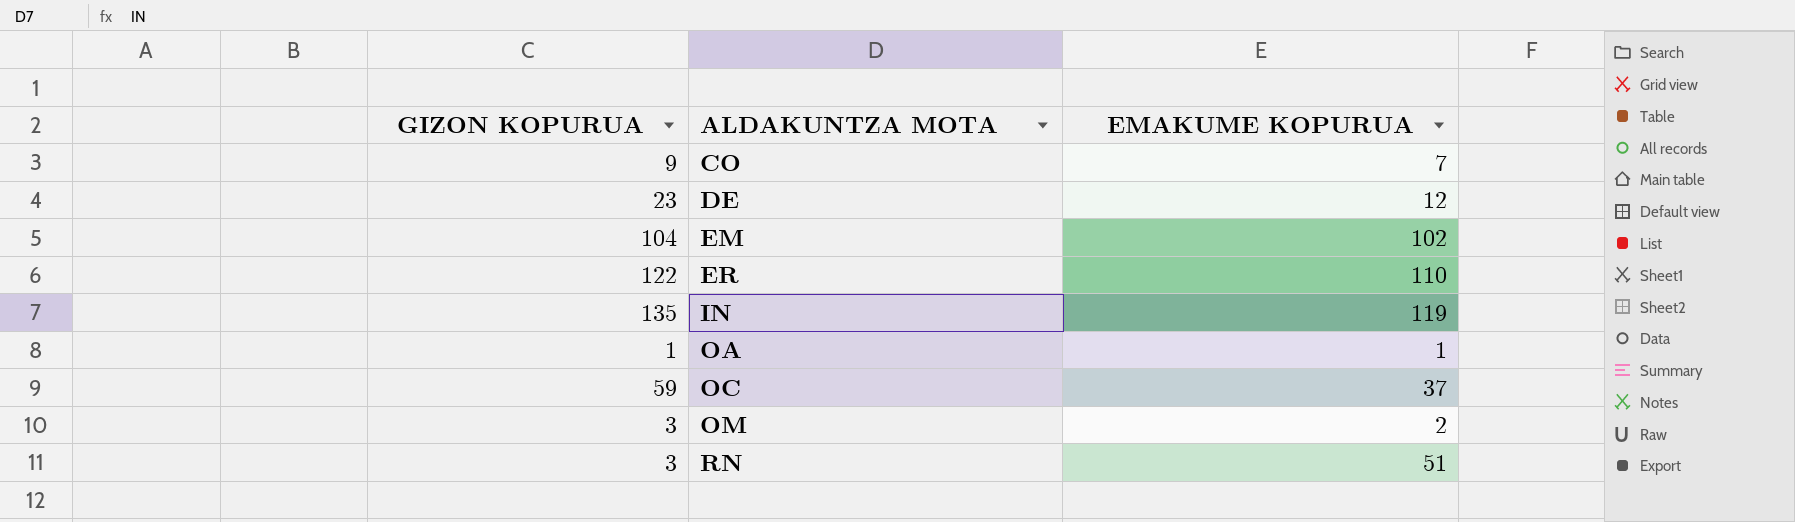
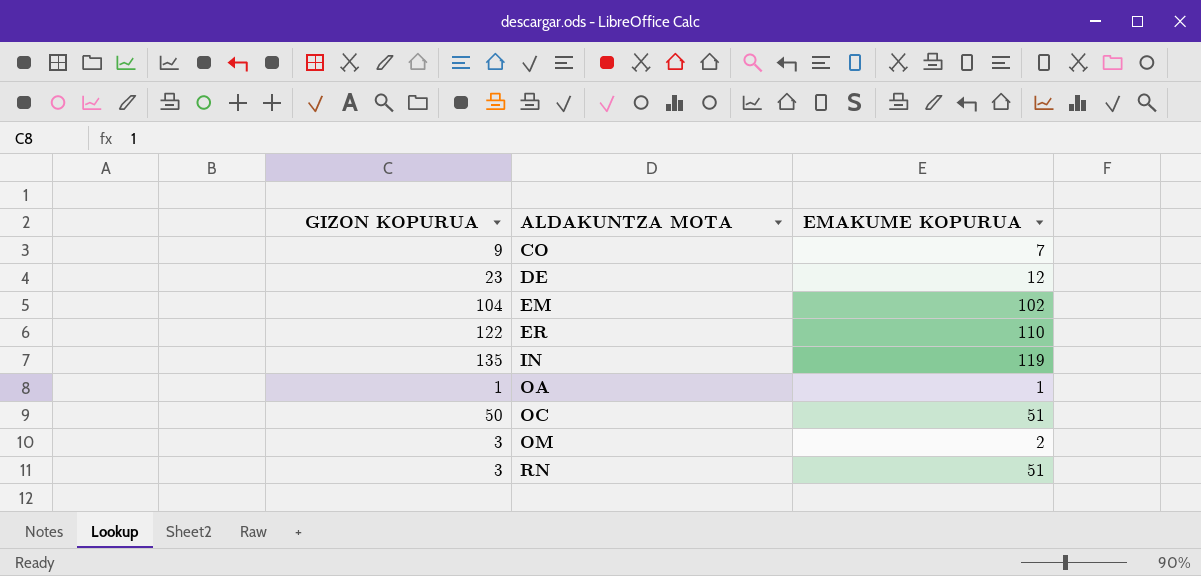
OC | GIZON KOPURUA: 59 -> 50
OC | EMAKUME KOPURUA: 37 -> 51

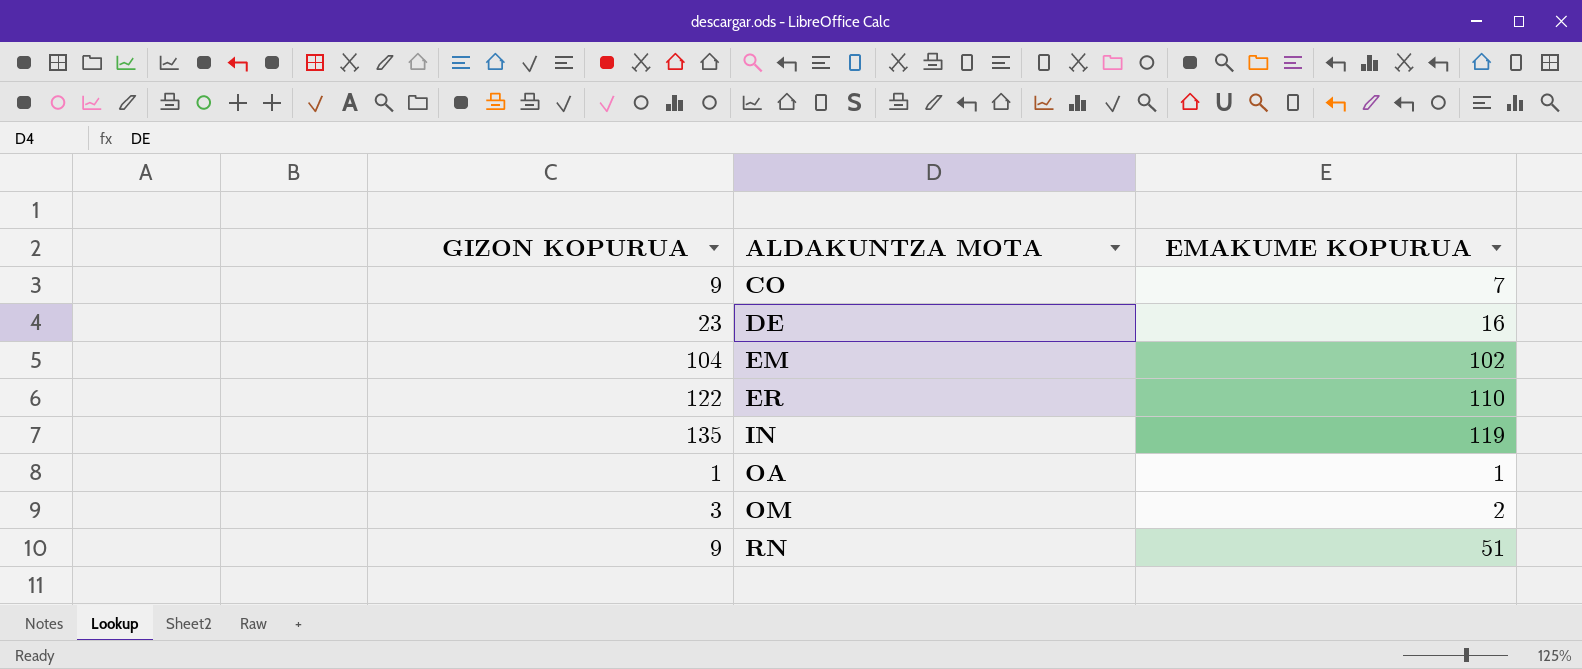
row OC: 50 | 51 -> none
DE | EMAKUME KOPURUA: 12 -> 16
RN | GIZON KOPURUA: 3 -> 9

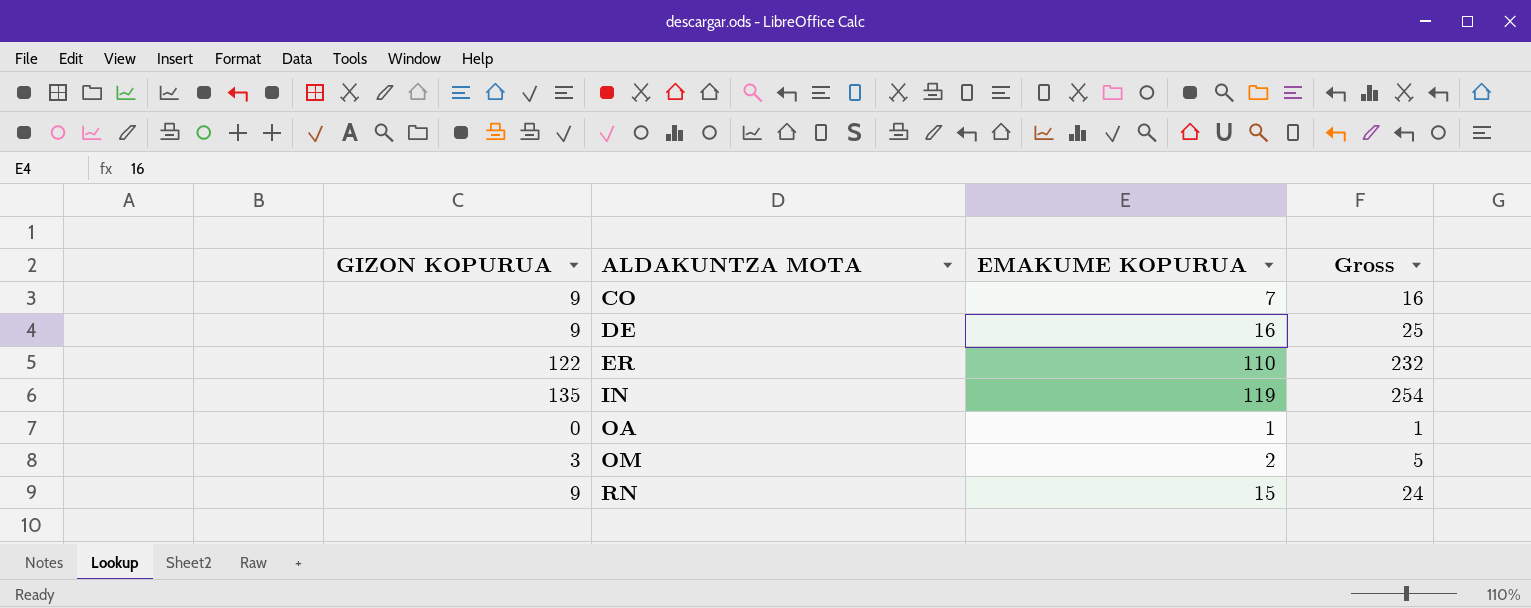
column Gross | formula: none -> [GIZON KOPURUA] + [EMAKUME KOPURUA]
row EM: 104 | 102 -> none
DE | GIZON KOPURUA: 23 -> 9
OA | GIZON KOPURUA: 1 -> 0
RN | EMAKUME KOPURUA: 51 -> 15

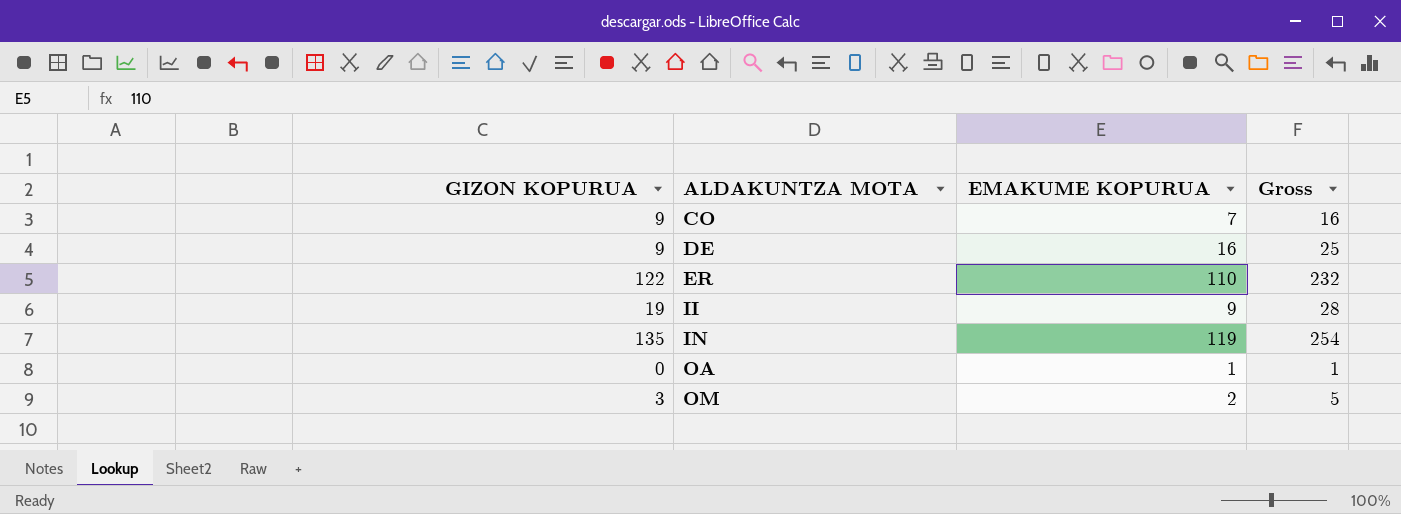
row RN: 9 | 15 | 24 -> none
row II: none -> 19 | 9 | 28

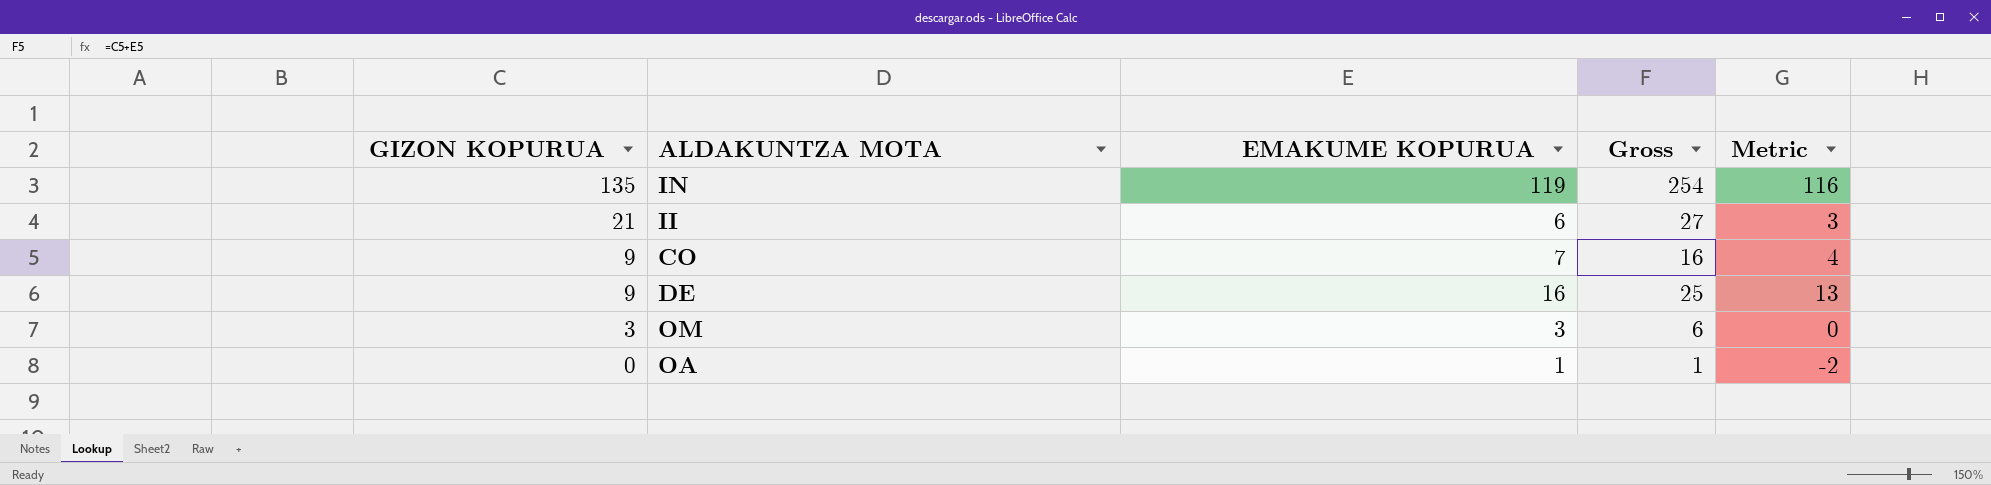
row order: ALDAKUNTZA MOTA ascending -> GIZON KOPURUA descending
column Metric | formula: none -> [EMAKUME KOPURUA] - 3
row ER: 122 | 110 | 232 -> none
II | GIZON KOPURUA: 19 -> 21
II | EMAKUME KOPURUA: 9 -> 6
II | Gross: 28 -> 27
OM | EMAKUME KOPURUA: 2 -> 3
OM | Gross: 5 -> 6

